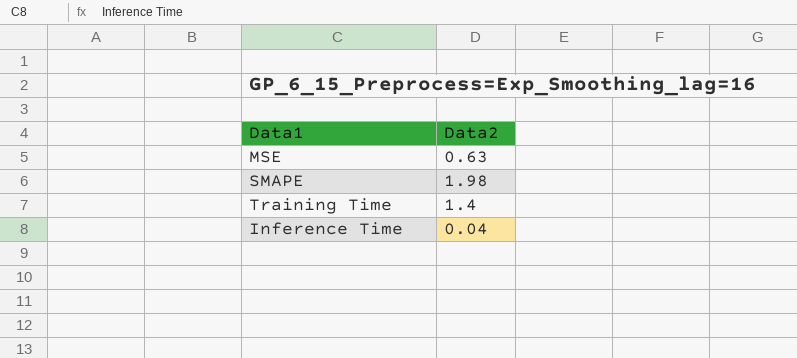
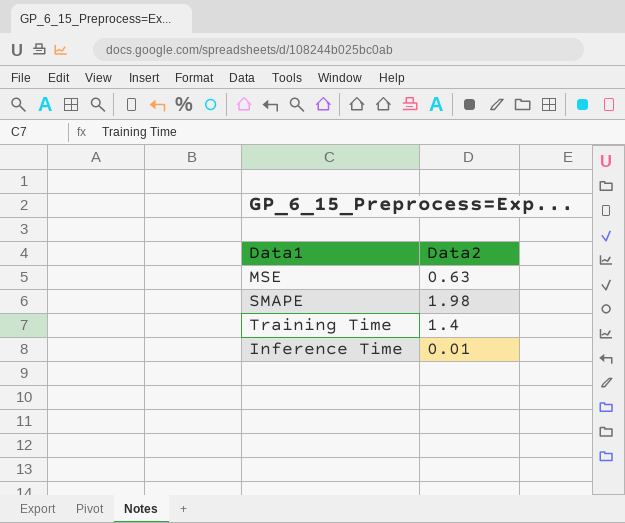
Inference Time | Data2: 0.04 -> 0.01

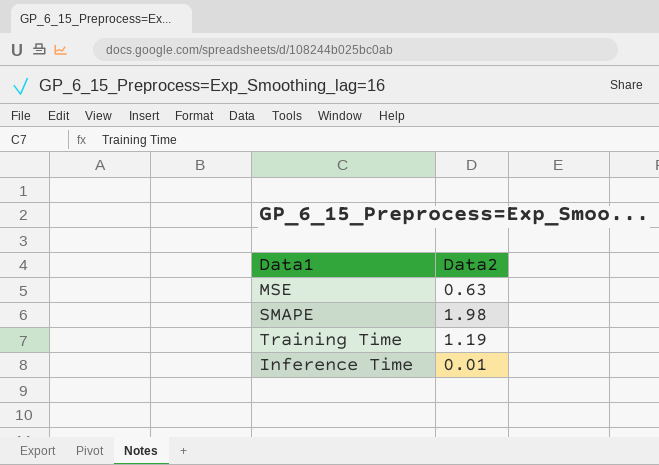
Training Time | Data2: 1.4 -> 1.19

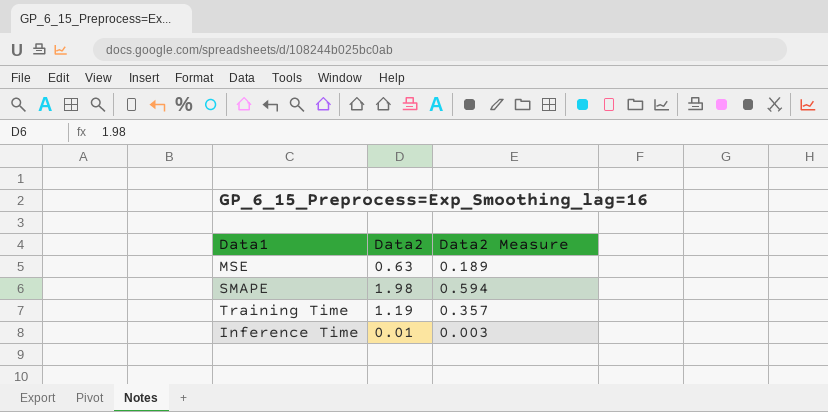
column Data2 Measure | formula: none -> [Data2] * 0.3

